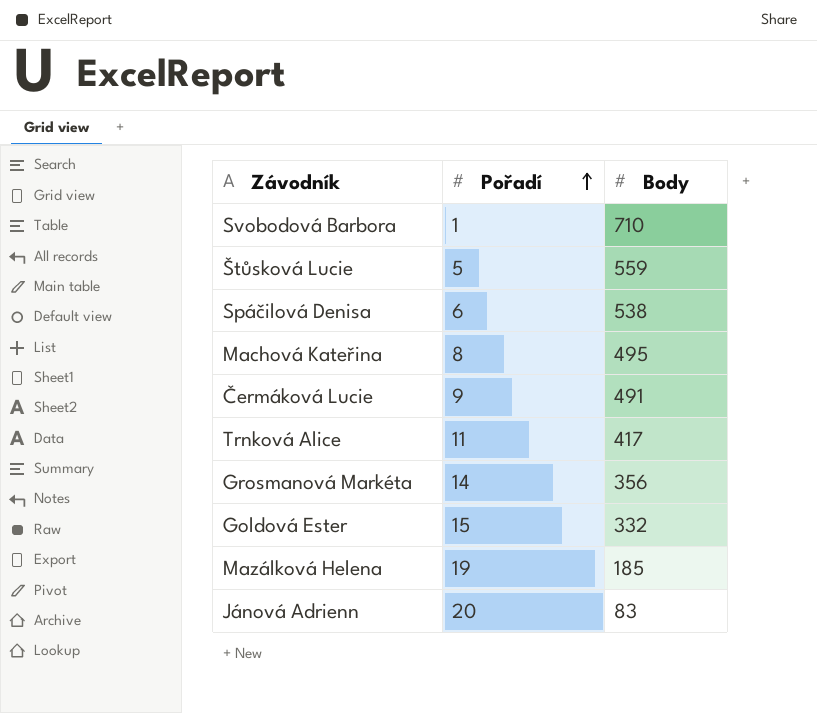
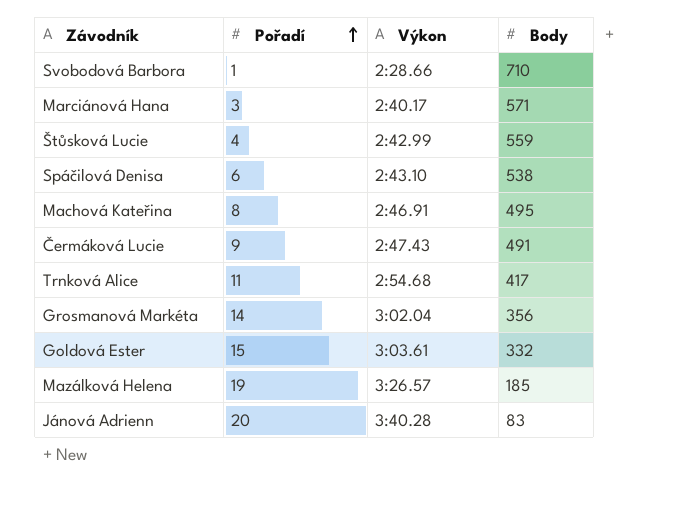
column Výkon | position: none -> 3
row Marciánová Hana: none -> 3 | 2:40.17 | 571
Štůsková Lucie | Pořadí: 5 -> 4

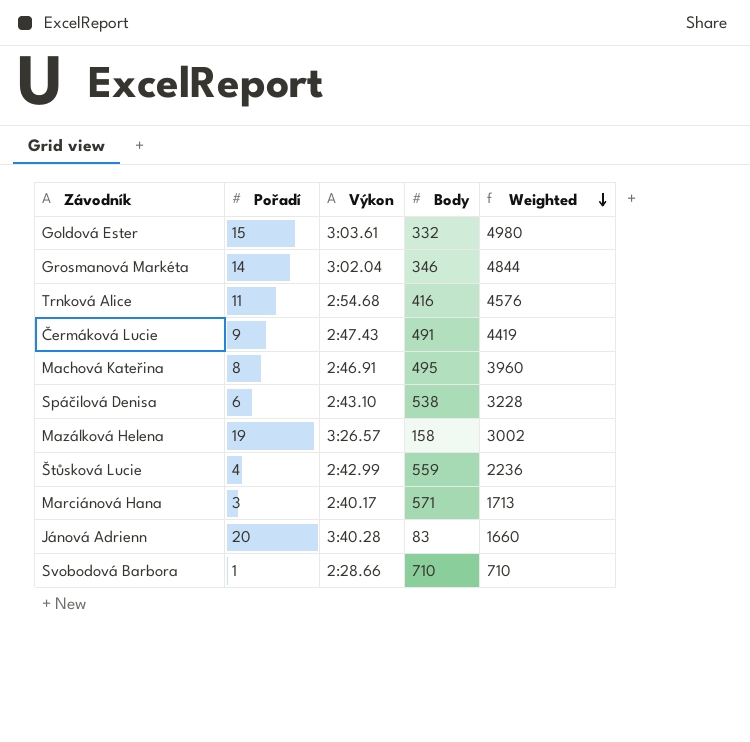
row order: Pořadí ascending -> Weighted descending
column Weighted | formula: none -> [Pořadí] * [Body]
Grosmanová Markéta | Body: 356 -> 346
Trnková Alice | Body: 417 -> 416
Mazálková Helena | Body: 185 -> 158

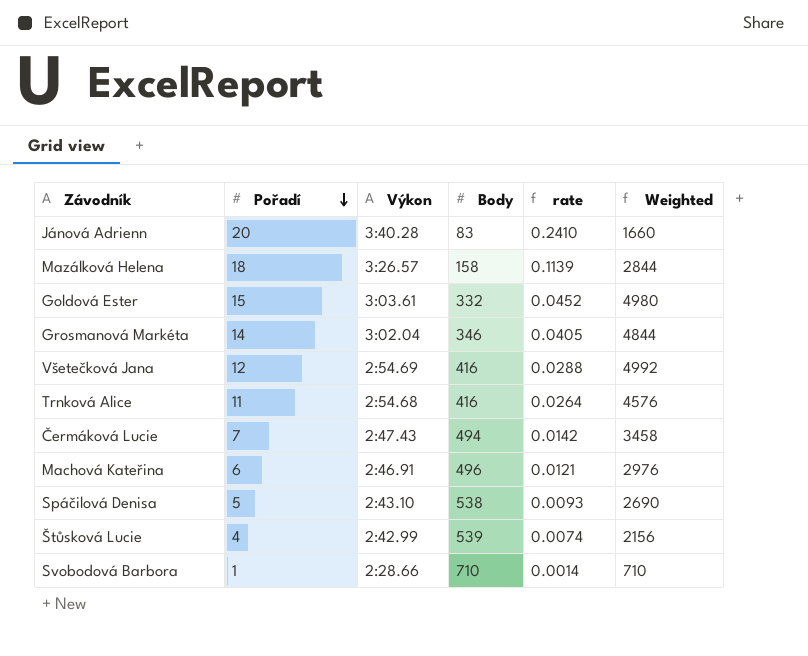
row order: Weighted descending -> Pořadí descending
column rate | formula: none -> [Pořadí] / [Body]
row Marciánová Hana: 3 | 2:40.17 | 571 | 1713 -> none
Mazálková Helena | Pořadí: 19 -> 18
Mazálková Helena | Weighted: 3002 -> 2844
row Všetečková Jana: none -> 12 | 2:54.69 | 416 | 0.0288 | 4992
Čermáková Lucie | Pořadí: 9 -> 7
Čermáková Lucie | Body: 491 -> 494
Čermáková Lucie | Weighted: 4419 -> 3458
Machová Kateřina | Pořadí: 8 -> 6
Machová Kateřina | Body: 495 -> 496
Machová Kateřina | Weighted: 3960 -> 2976
Spáčilová Denisa | Pořadí: 6 -> 5
Spáčilová Denisa | Weighted: 3228 -> 2690
Štůsková Lucie | Body: 559 -> 539
Štůsková Lucie | Weighted: 2236 -> 2156

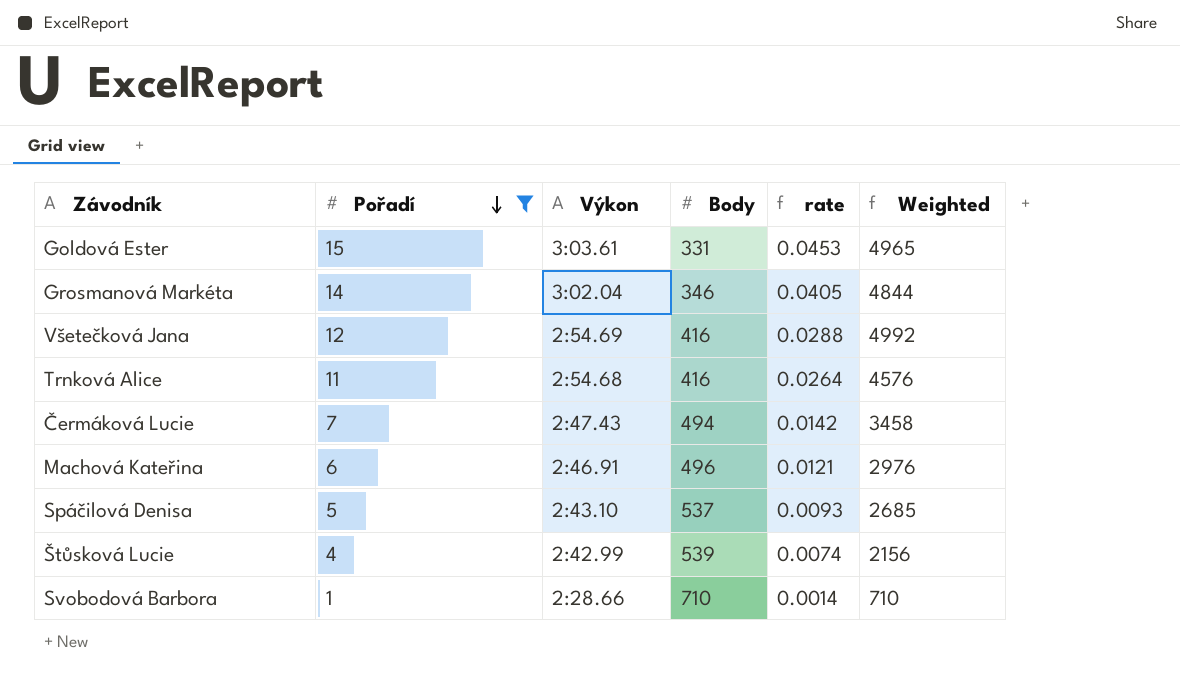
filter: none -> Pořadí <= 15
Goldová Ester | Body: 332 -> 331
Goldová Ester | rate: 0.0452 -> 0.0453
Goldová Ester | Weighted: 4980 -> 4965
Spáčilová Denisa | Body: 538 -> 537
Spáčilová Denisa | Weighted: 2690 -> 2685

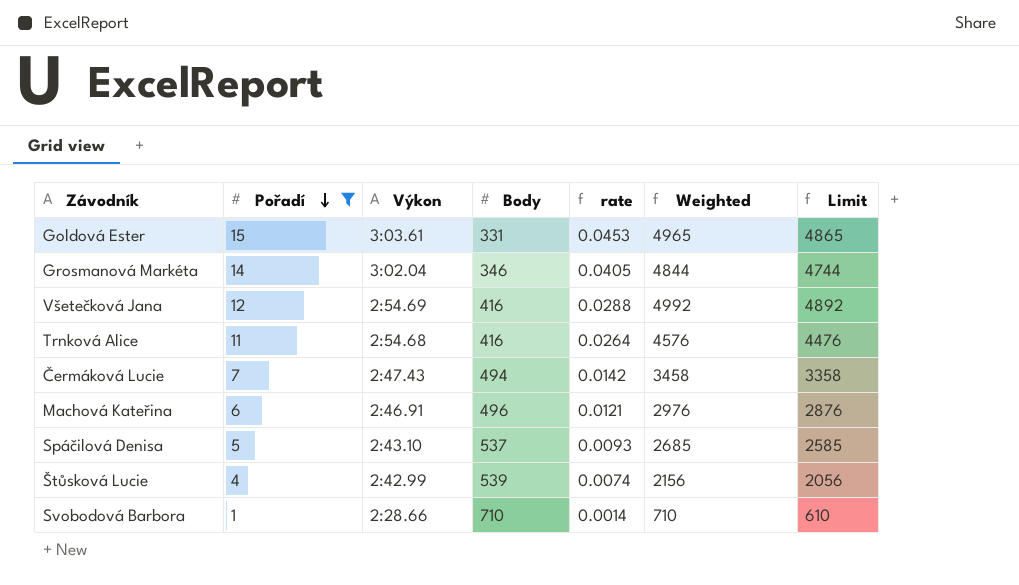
column Limit | formula: none -> [Weighted] - 100

